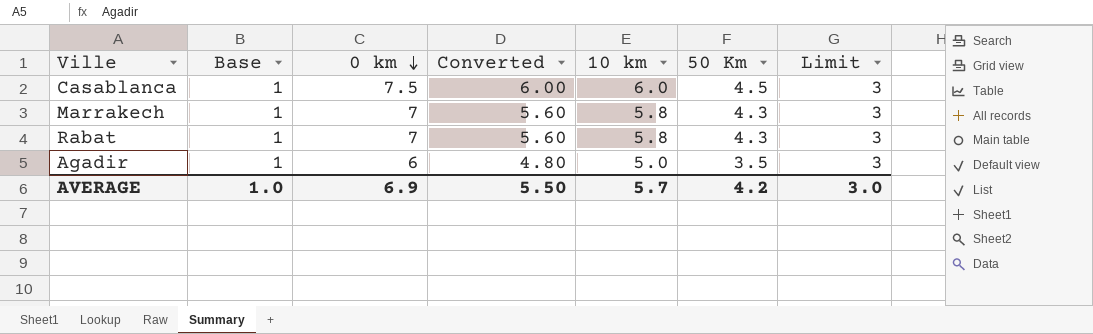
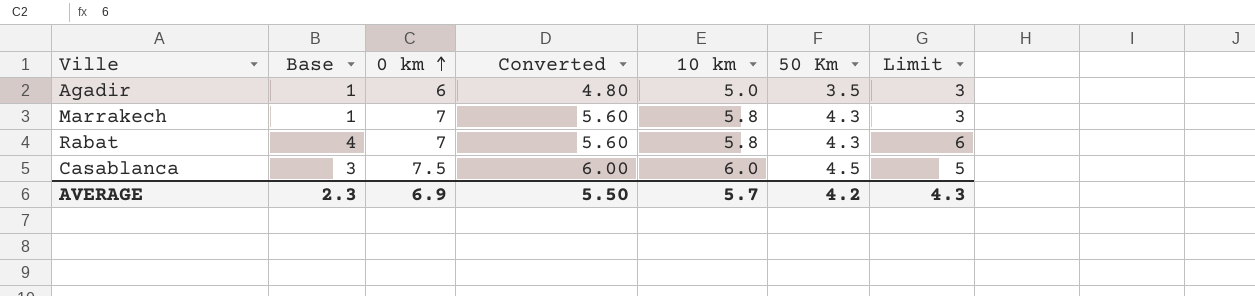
row order: 0 km descending -> 0 km ascending
Rabat | Base: 1 -> 4
Rabat | Limit: 3 -> 6
Casablanca | Base: 1 -> 3
Casablanca | Limit: 3 -> 5
AVERAGE | Base: 1.0 -> 2.3
AVERAGE | Limit: 3.0 -> 4.3

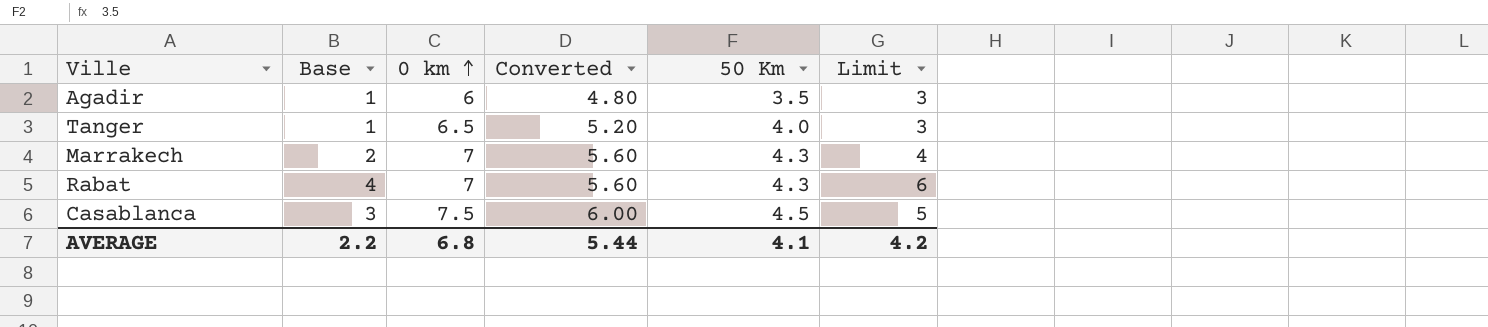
column 10 km | position: 5 -> none
row Tanger: none -> 1 | 6.5 | 5.20 | 4.0 | 3
Marrakech | Base: 1 -> 2
Marrakech | Limit: 3 -> 4
AVERAGE | Base: 2.3 -> 2.2
AVERAGE | 0 km: 6.9 -> 6.8
AVERAGE | Converted: 5.50 -> 5.44
AVERAGE | 50 Km: 4.2 -> 4.1
AVERAGE | Limit: 4.3 -> 4.2

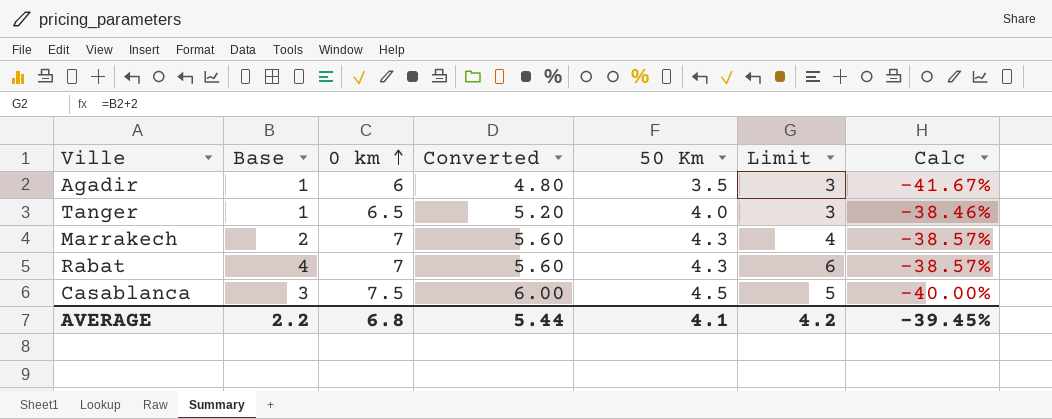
column Calc | formula: none -> ([50 Km] - [0 km]) / [0 km]

